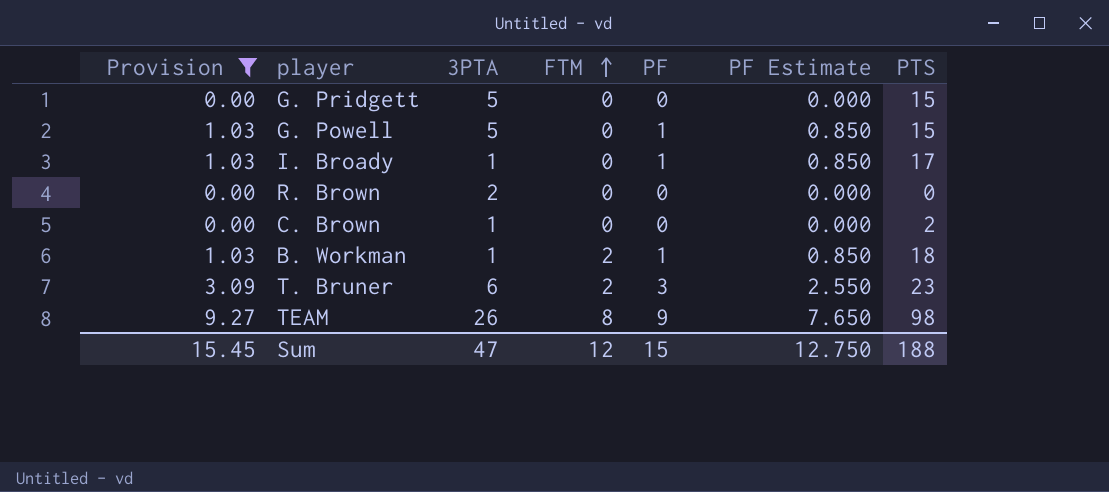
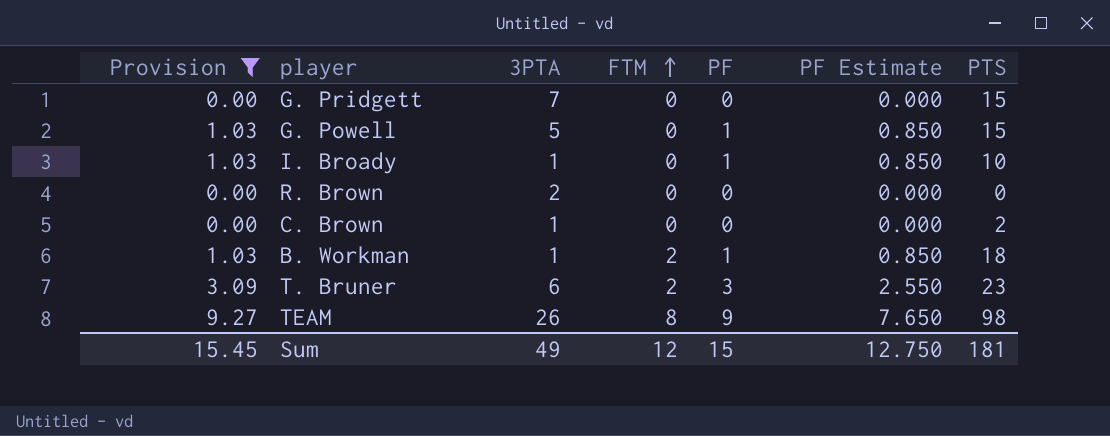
G. Pridgett | 3PTA: 5 -> 7
I. Broady | PTS: 17 -> 10
Sum | 3PTA: 47 -> 49
Sum | PTS: 188 -> 181

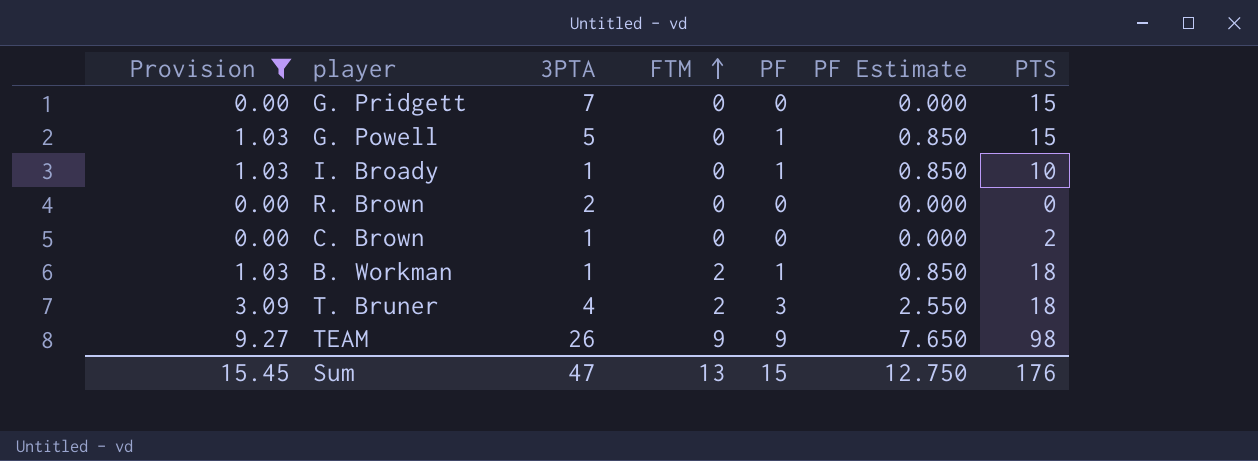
T. Bruner | 3PTA: 6 -> 4
T. Bruner | PTS: 23 -> 18
TEAM | FTM: 8 -> 9
Sum | 3PTA: 49 -> 47
Sum | FTM: 12 -> 13
Sum | PTS: 181 -> 176

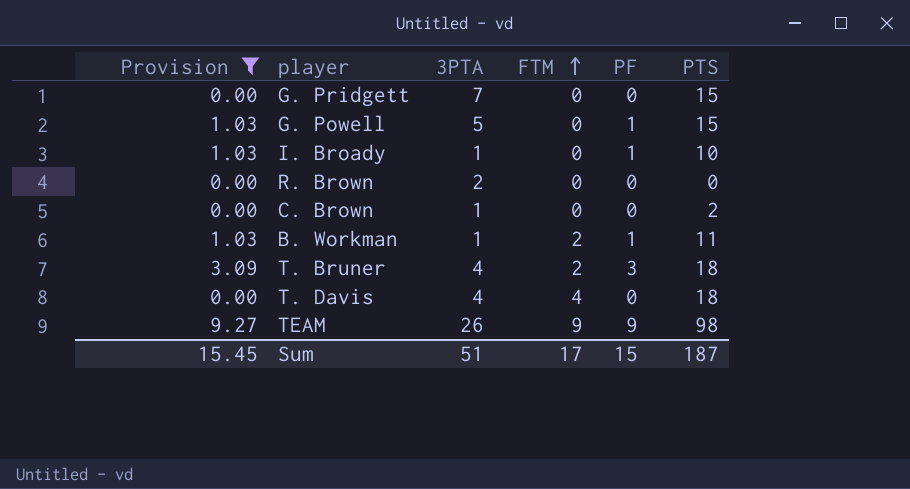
column PF Estimate | formula: [PF] * 0.85 -> none
B. Workman | PTS: 18 -> 11
row T. Davis: none -> 0.00 | 4 | 4 | 0 | 18
Sum | 3PTA: 47 -> 51
Sum | FTM: 13 -> 17
Sum | PTS: 176 -> 187

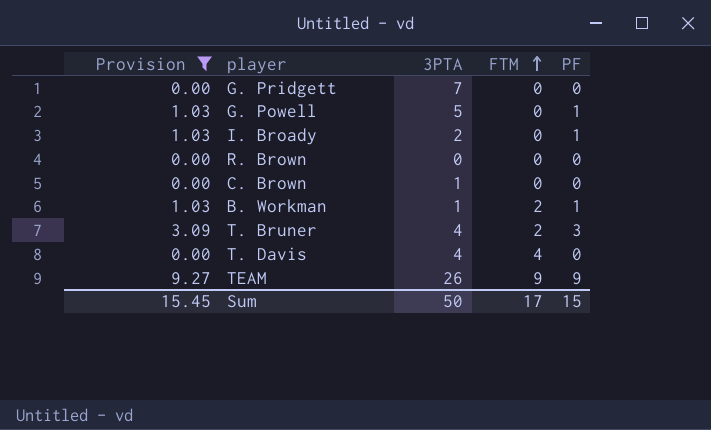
column PTS | position: 6 -> none
I. Broady | 3PTA: 1 -> 2
R. Brown | 3PTA: 2 -> 0
Sum | 3PTA: 51 -> 50

